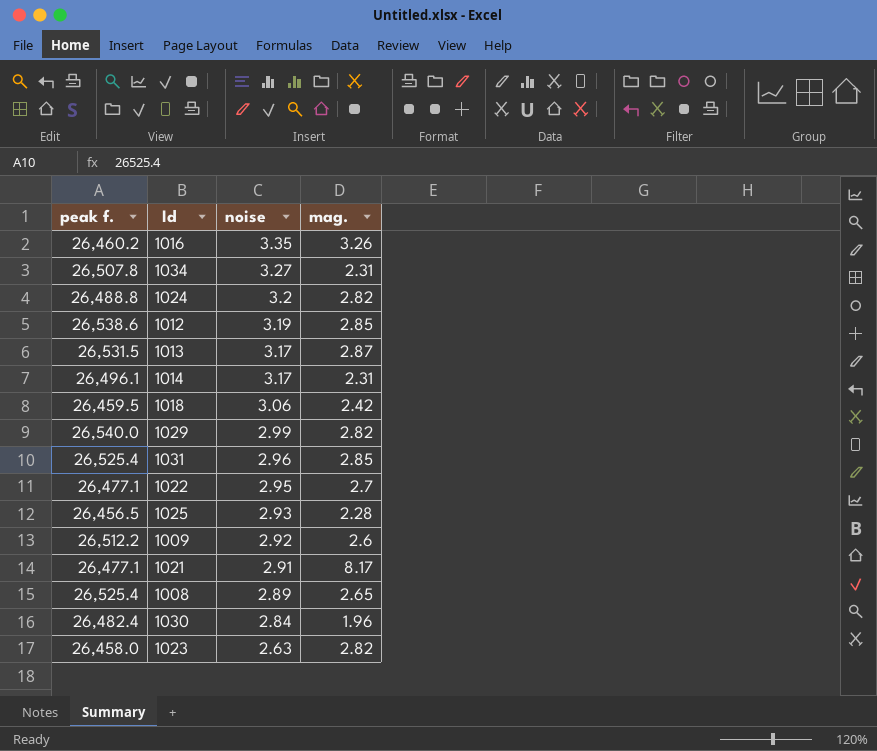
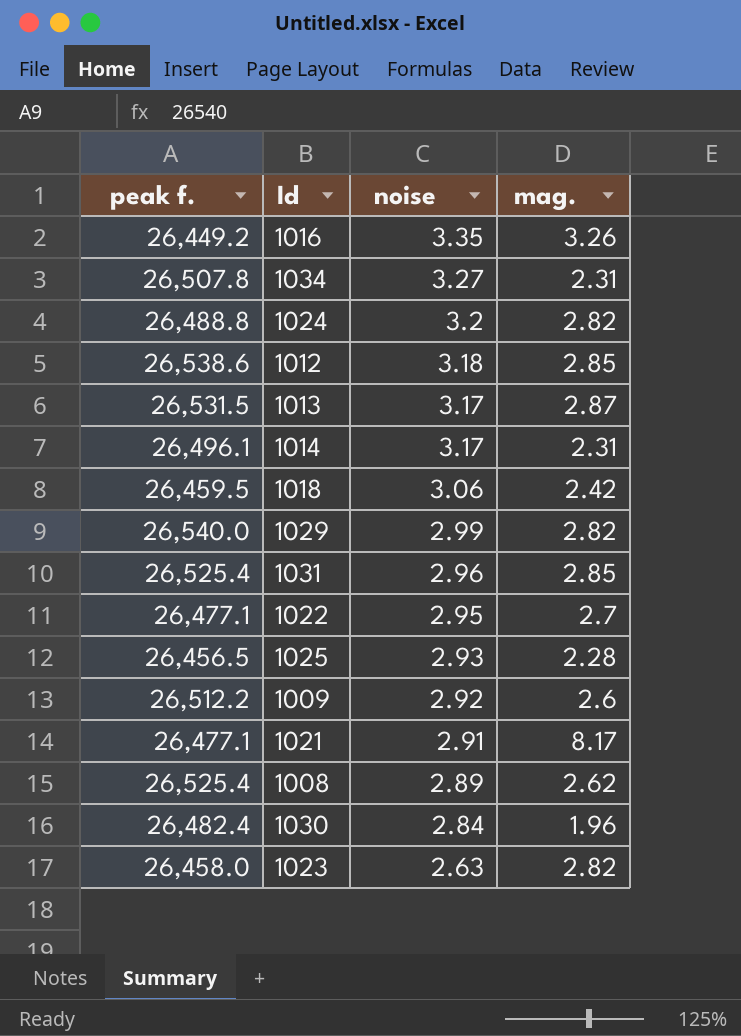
1016 | peak f.: 26,460.2 -> 26,449.2
1012 | noise: 3.19 -> 3.18
1008 | mag.: 2.65 -> 2.62

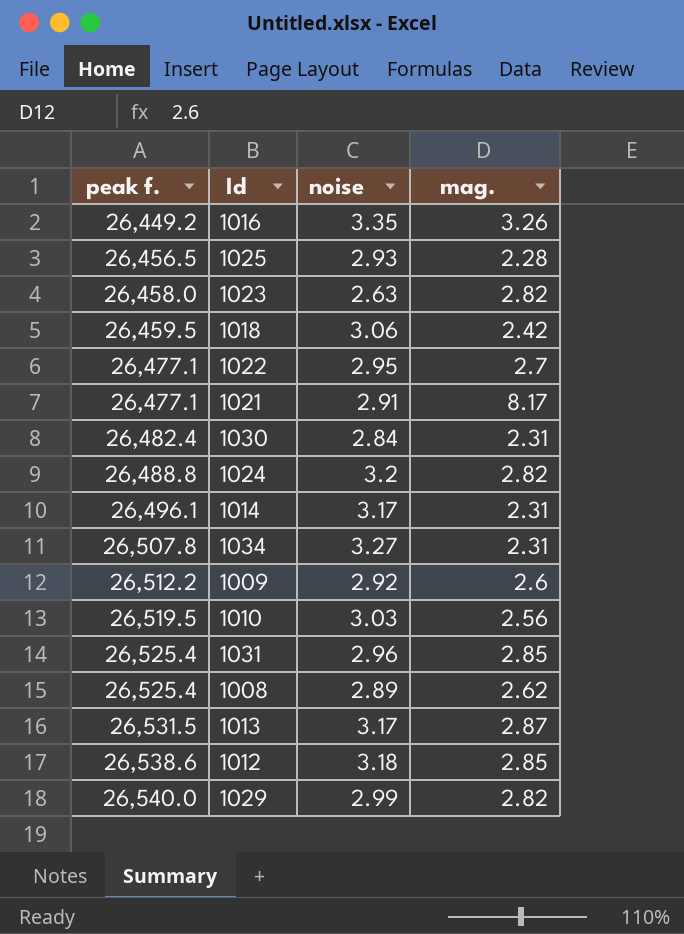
row order: noise descending -> peak f. ascending
1030 | mag.: 1.96 -> 2.31
row 1010: none -> 26,519.5 | 3.03 | 2.56

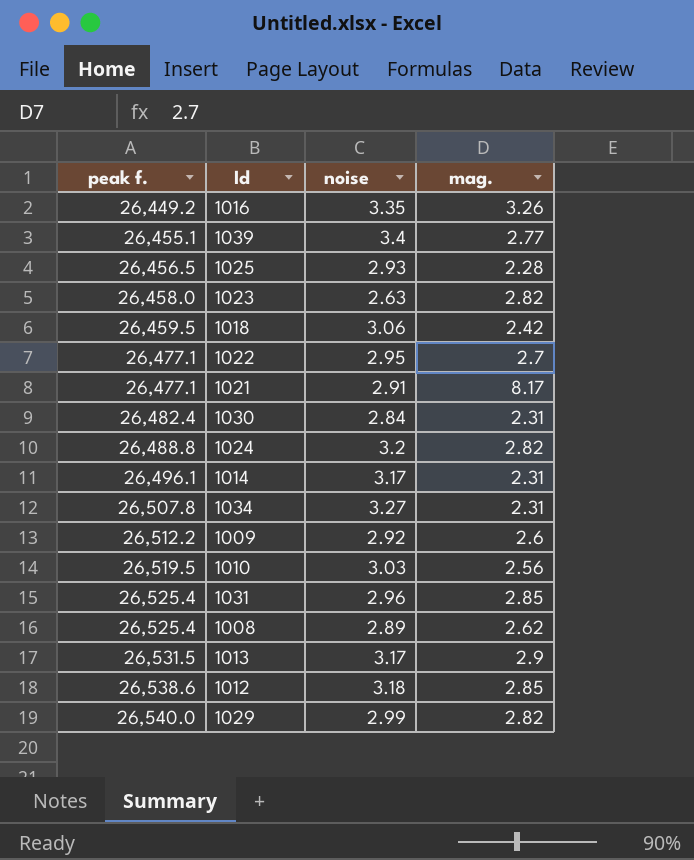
row 1039: none -> 26,455.1 | 3.4 | 2.77
1013 | mag.: 2.87 -> 2.9

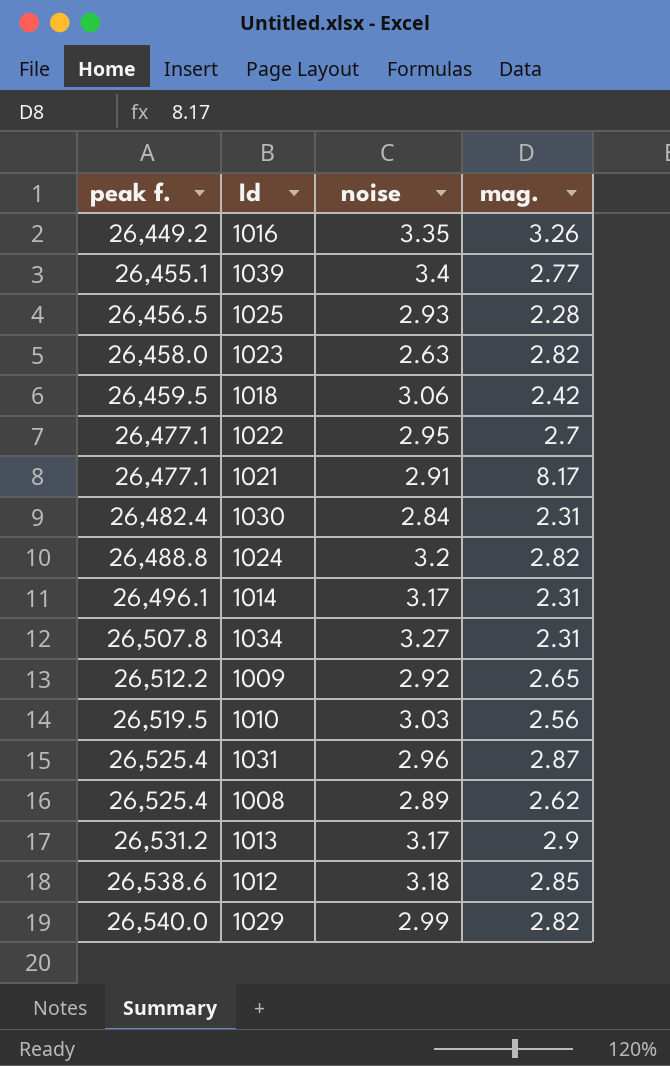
1009 | mag.: 2.6 -> 2.65
1031 | mag.: 2.85 -> 2.87
1013 | peak f.: 26,531.5 -> 26,531.2

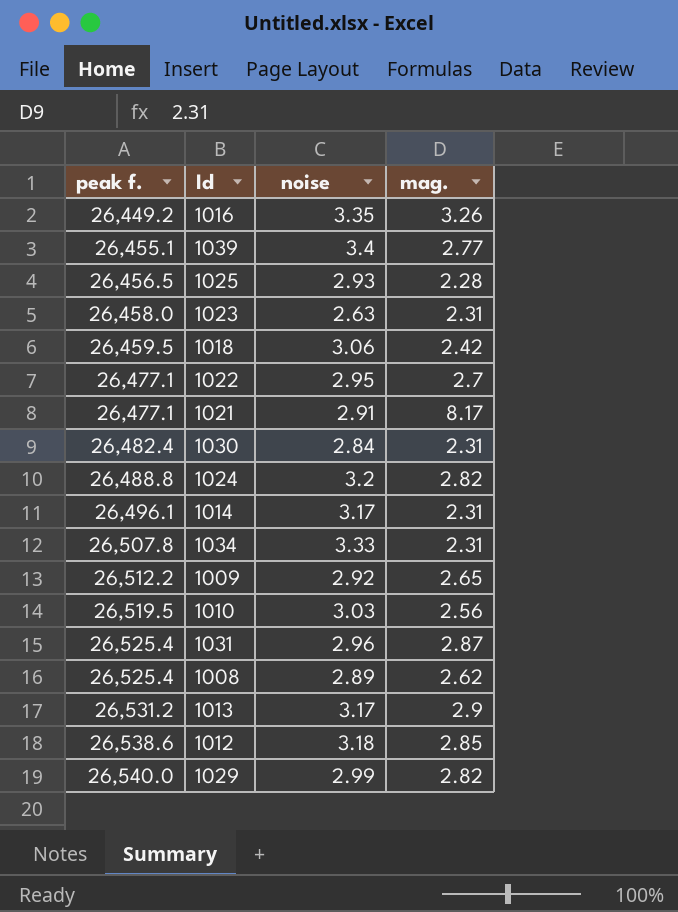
1023 | mag.: 2.82 -> 2.31
1034 | noise: 3.27 -> 3.33

